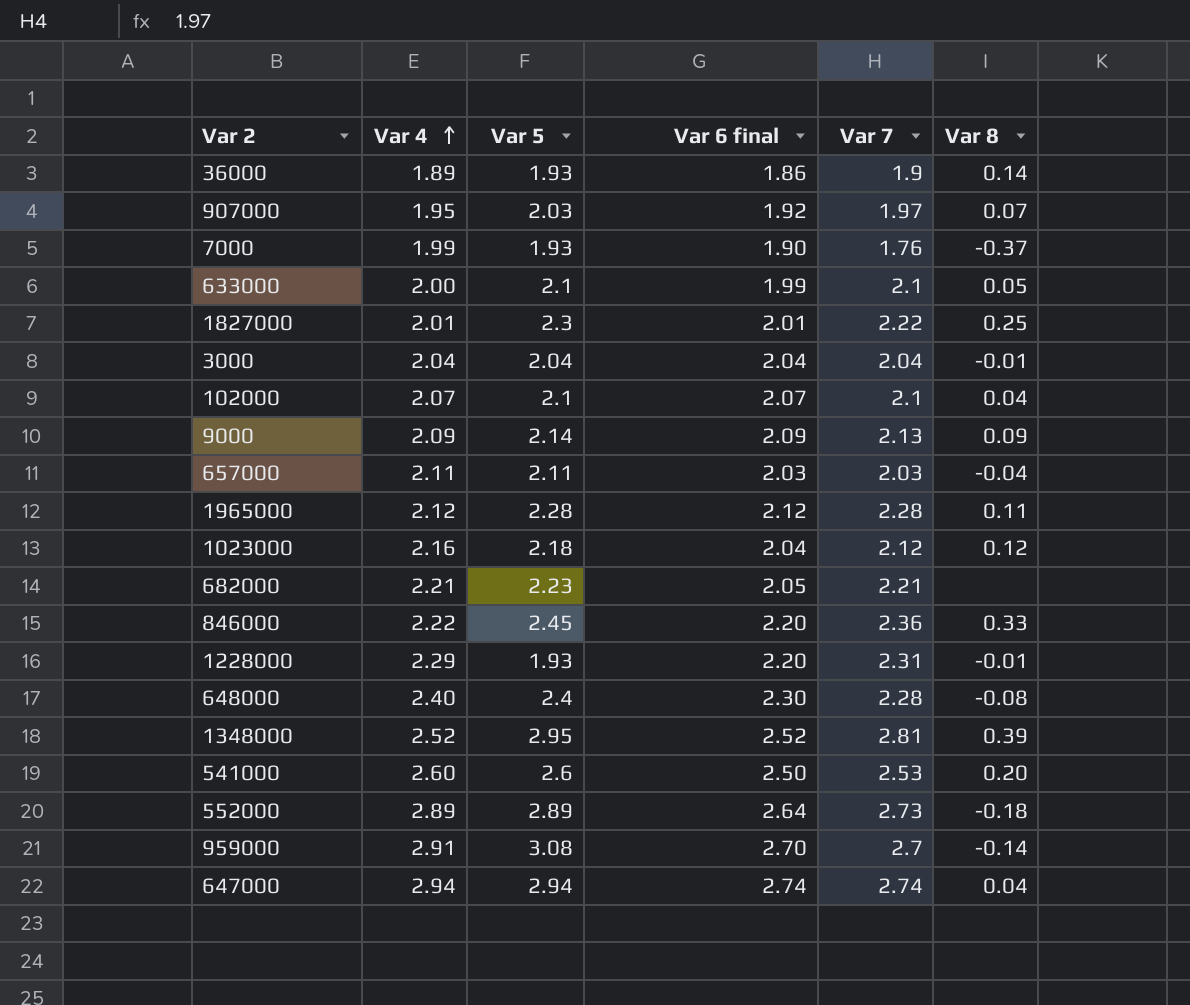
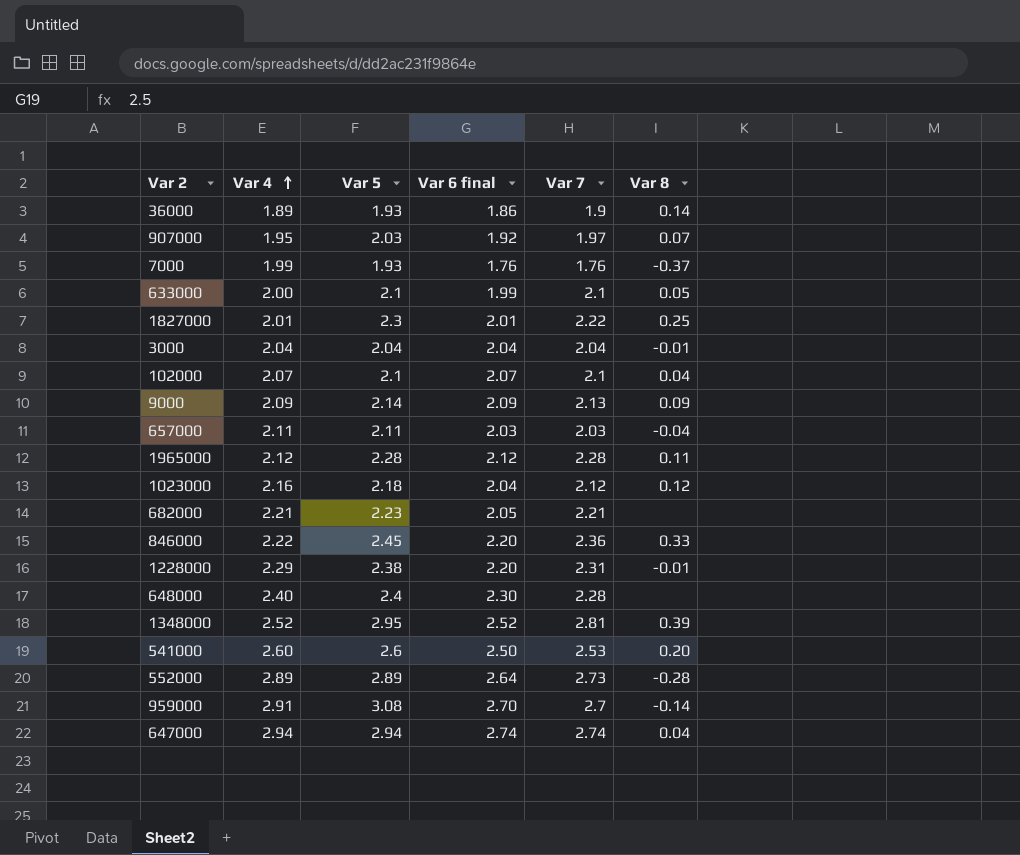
7000 | Var 6 final: 1.90 -> 1.76
1228000 | Var 5: 1.93 -> 2.38
648000 | Var 8: -0.08 -> none
552000 | Var 8: -0.18 -> -0.28

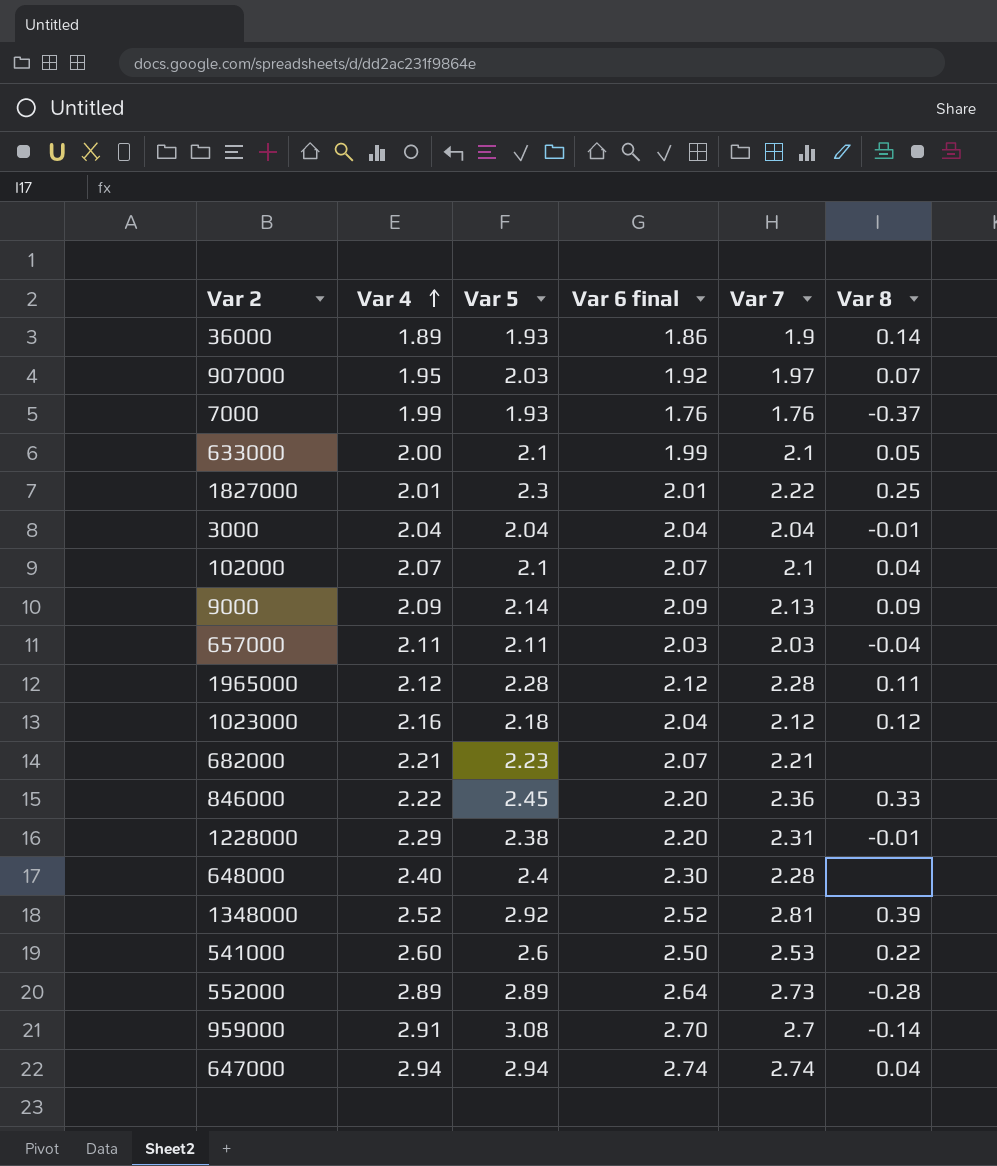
682000 | Var 6 final: 2.05 -> 2.07
1348000 | Var 5: 2.95 -> 2.92
541000 | Var 8: 0.20 -> 0.22

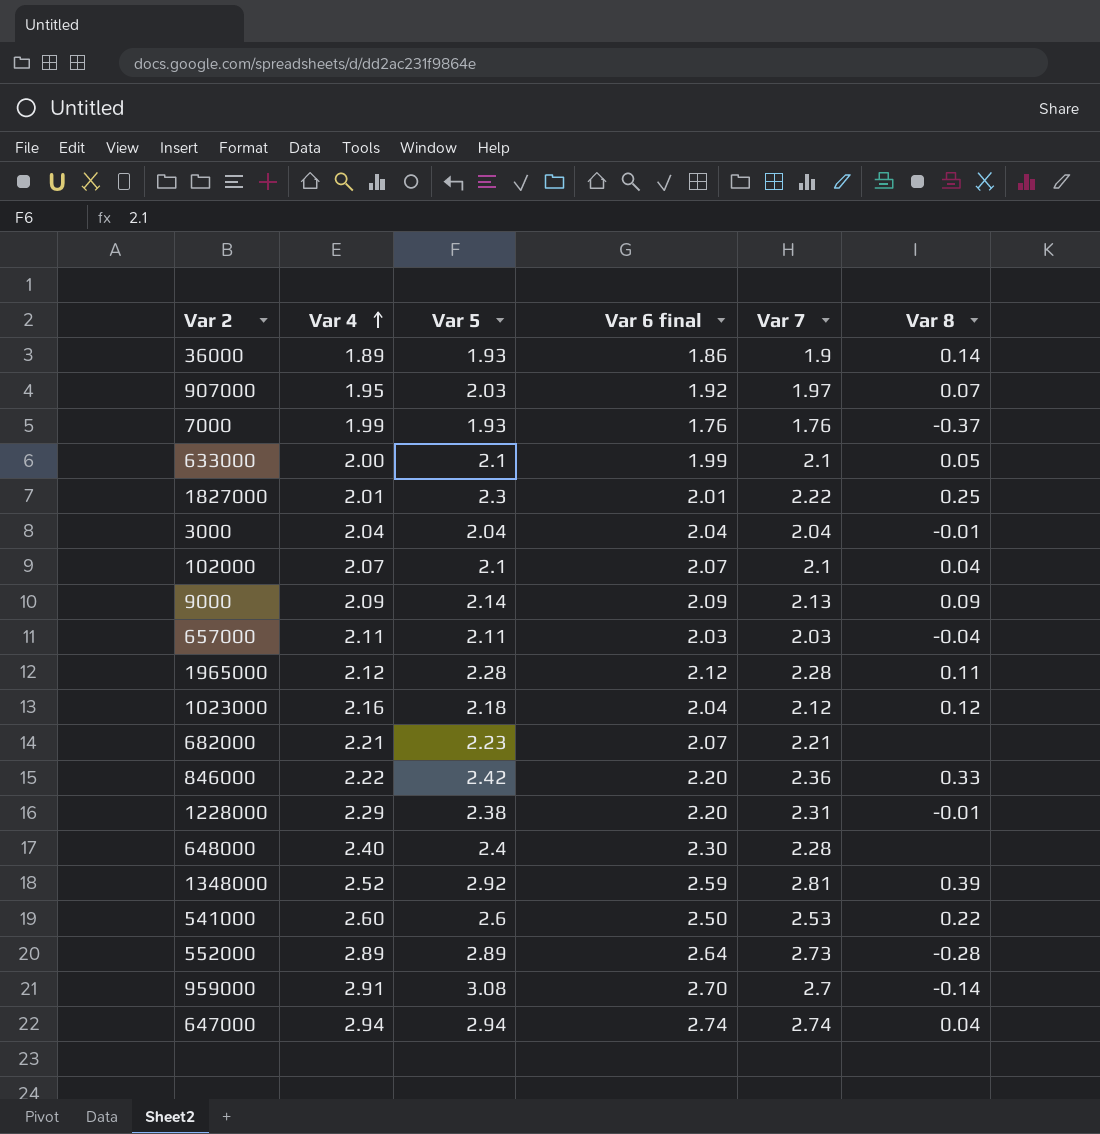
846000 | Var 5: 2.45 -> 2.42
1348000 | Var 6 final: 2.52 -> 2.59

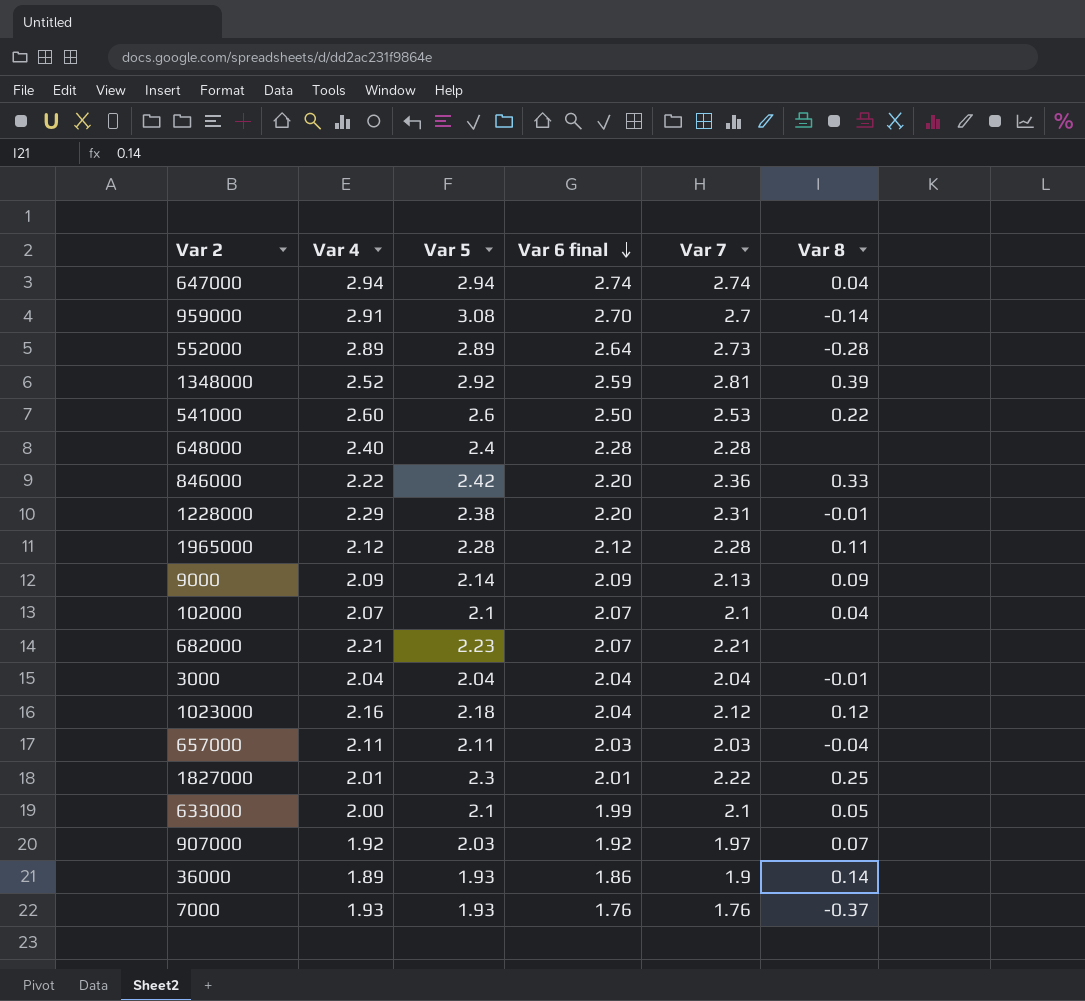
row order: Var 4 ascending -> Var 6 final descending
648000 | Var 6 final: 2.30 -> 2.28
907000 | Var 4: 1.95 -> 1.92
7000 | Var 4: 1.99 -> 1.93

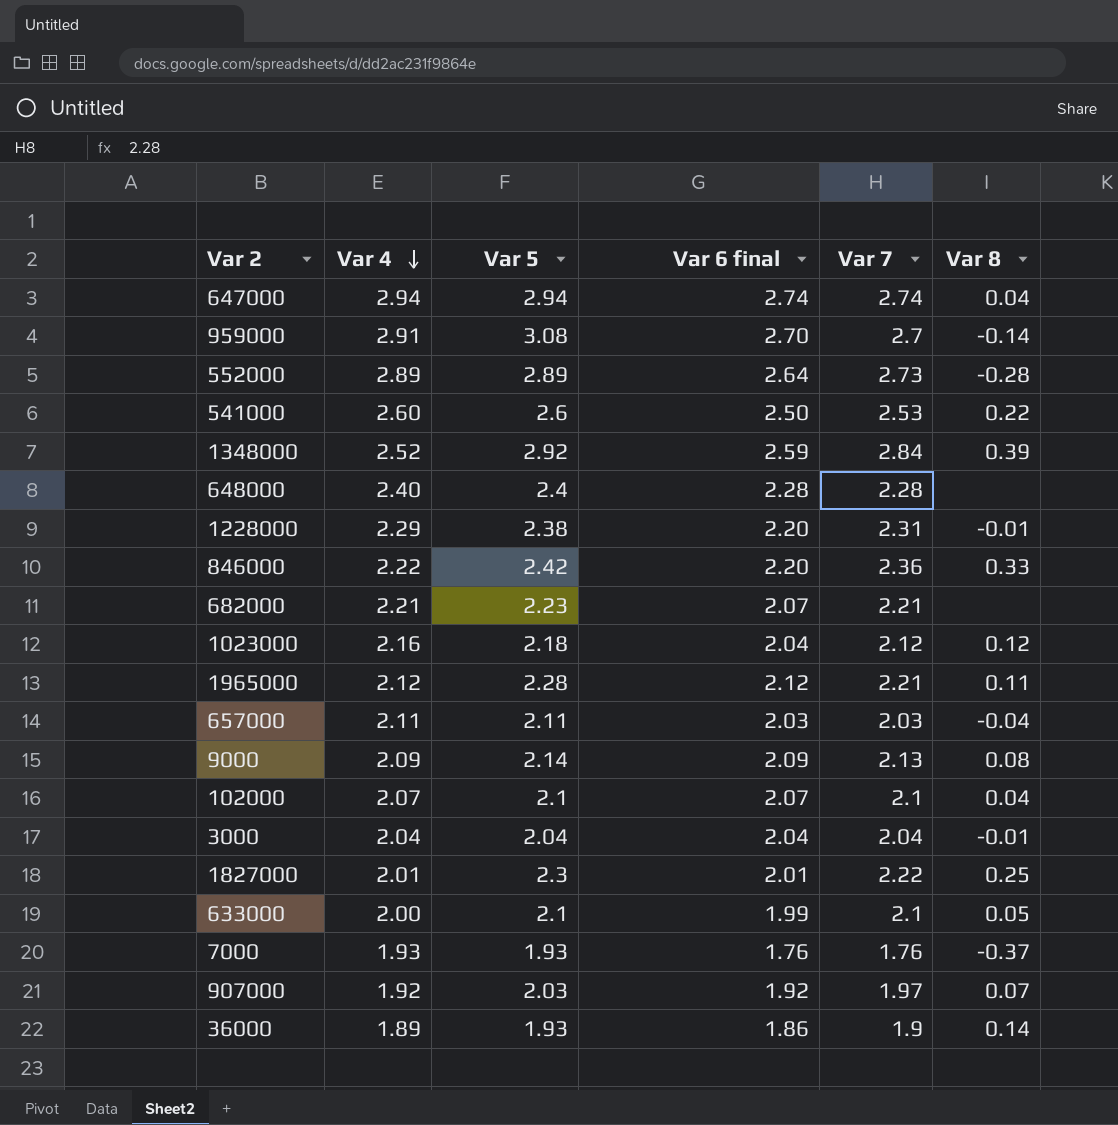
row order: Var 6 final descending -> Var 4 descending
1348000 | Var 7: 2.81 -> 2.84
1965000 | Var 7: 2.28 -> 2.21
9000 | Var 8: 0.09 -> 0.08

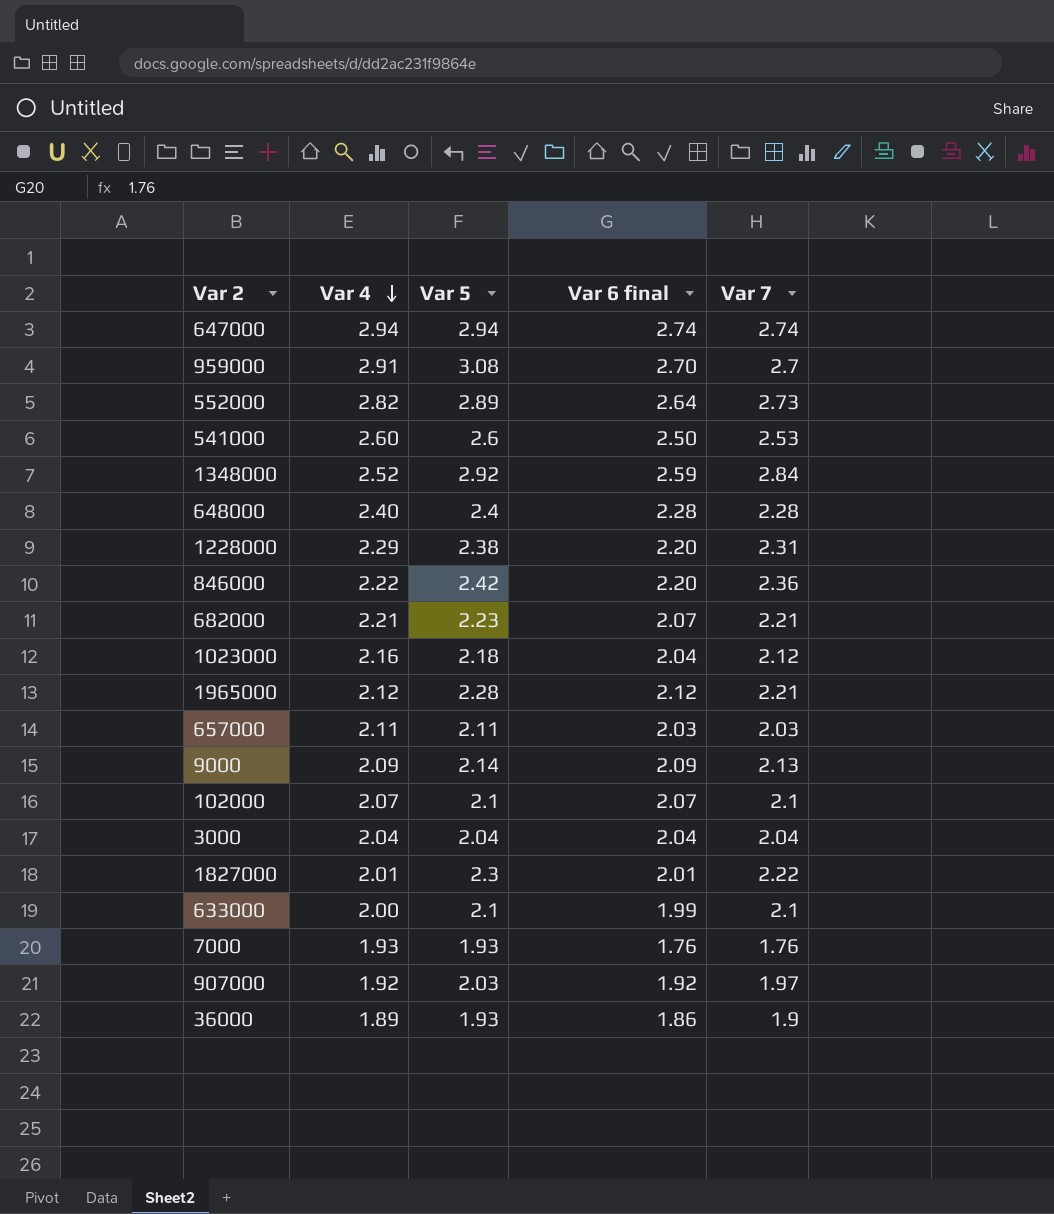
column Var 8 | position: 6 -> none
552000 | Var 4: 2.89 -> 2.82

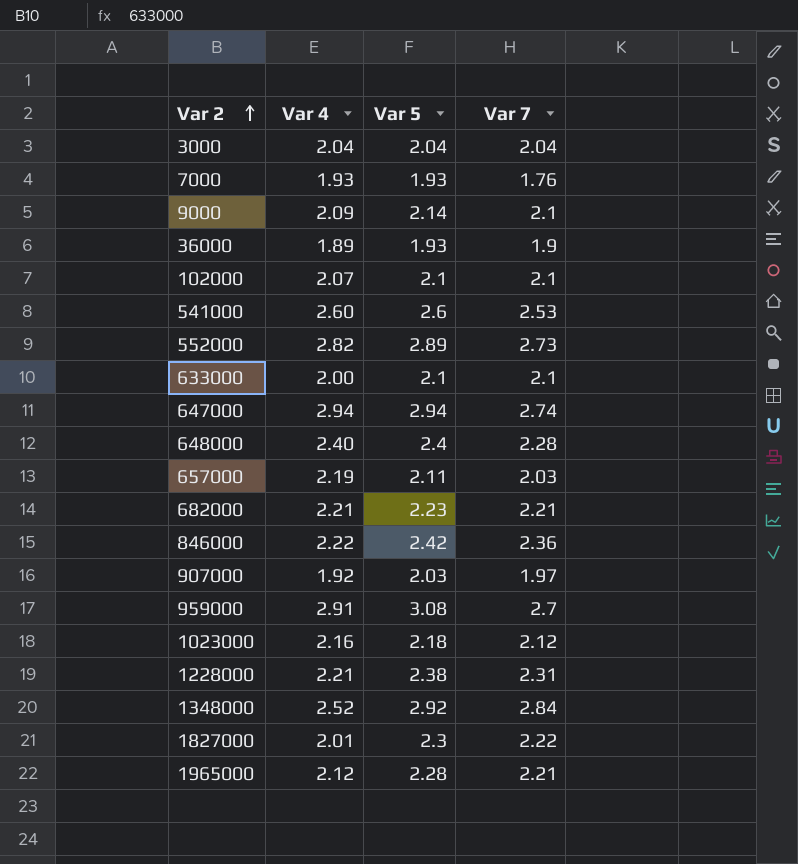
row order: Var 4 descending -> Var 2 ascending
column Var 6 final | position: 4 -> none
9000 | Var 7: 2.13 -> 2.1
657000 | Var 4: 2.11 -> 2.19
1228000 | Var 4: 2.29 -> 2.21

